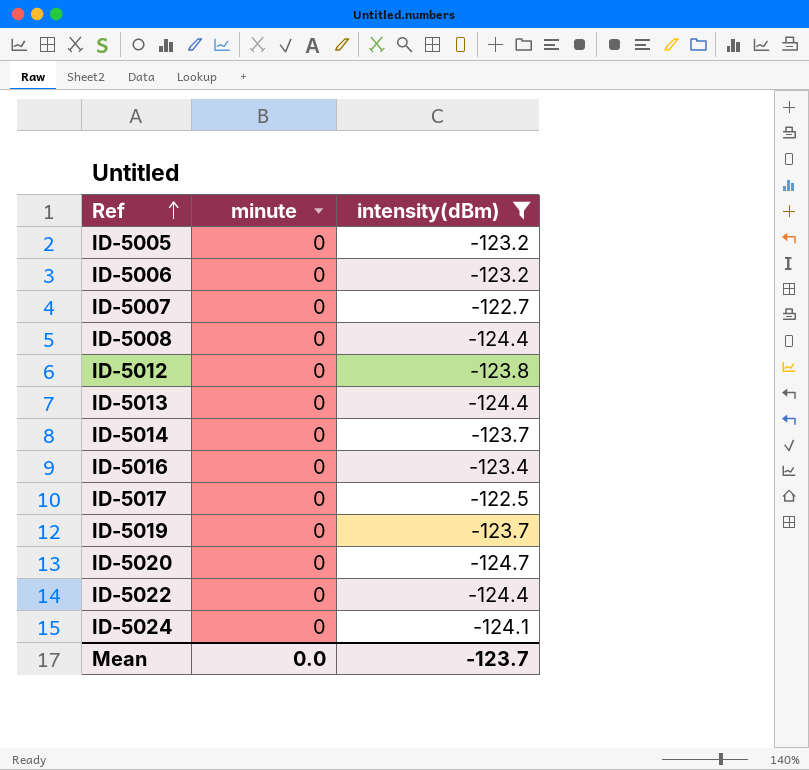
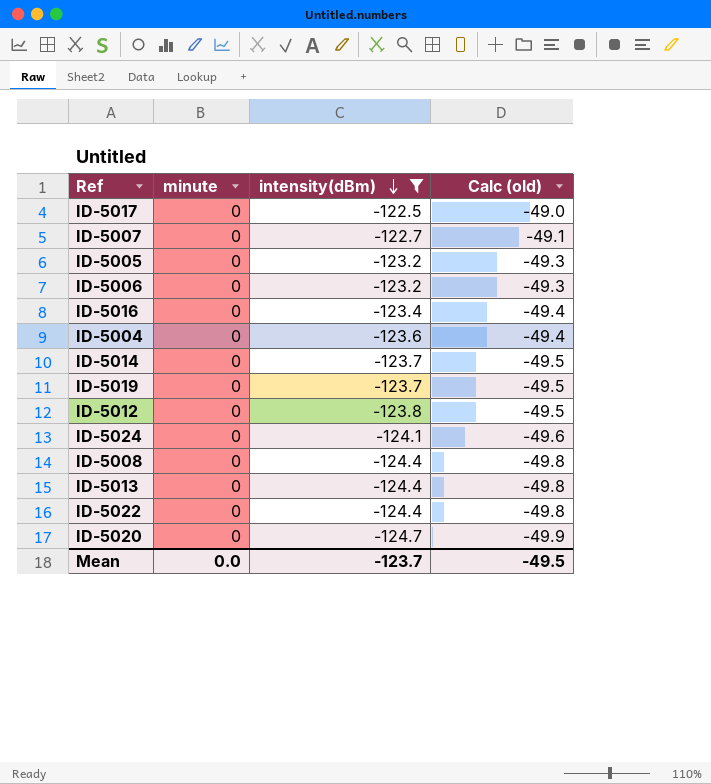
row order: Ref ascending -> intensity(dBm) descending
column Calc (old) | formula: none -> [intensity(dBm)] * 0.4
row ID-5004: none -> 0 | -123.6 | -49.4

